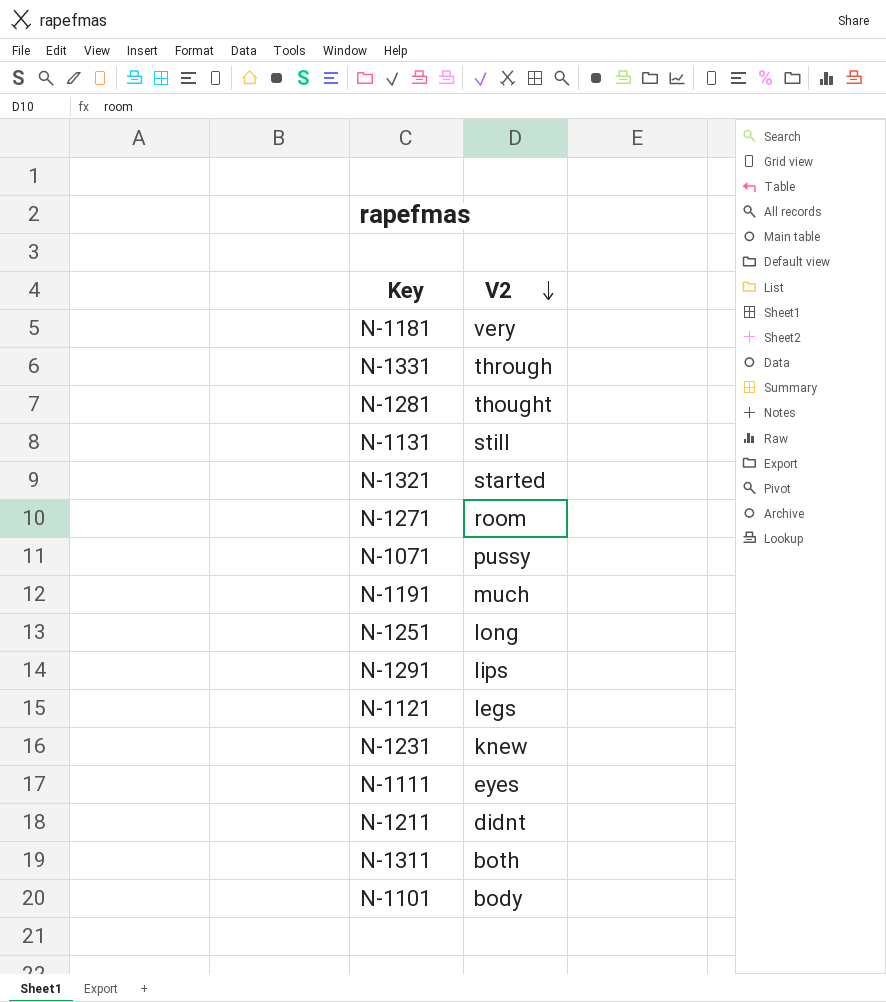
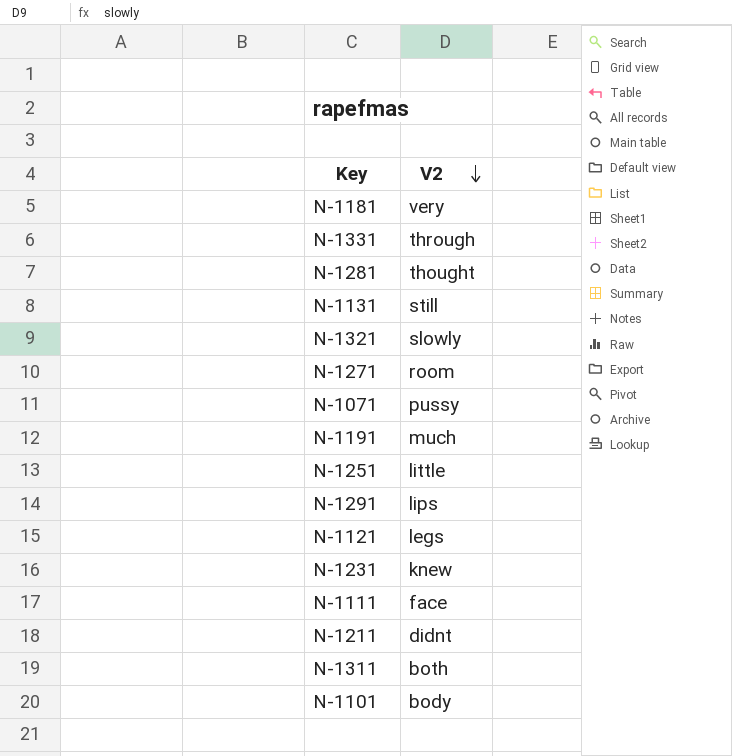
N-1321 | V2: started -> slowly
N-1251 | V2: long -> little
N-1111 | V2: eyes -> face

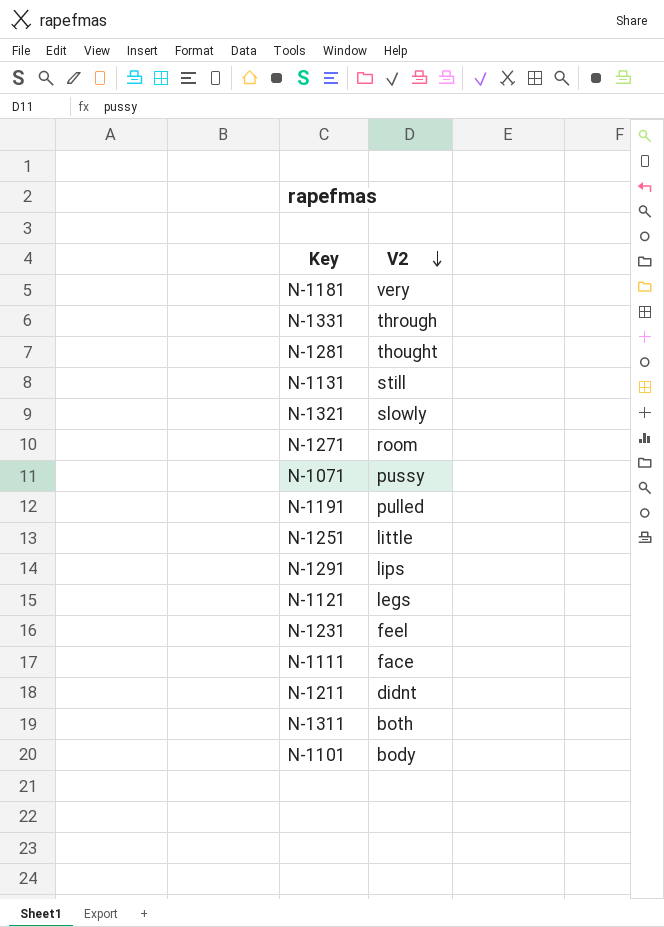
N-1191 | V2: much -> pulled
N-1231 | V2: knew -> feel

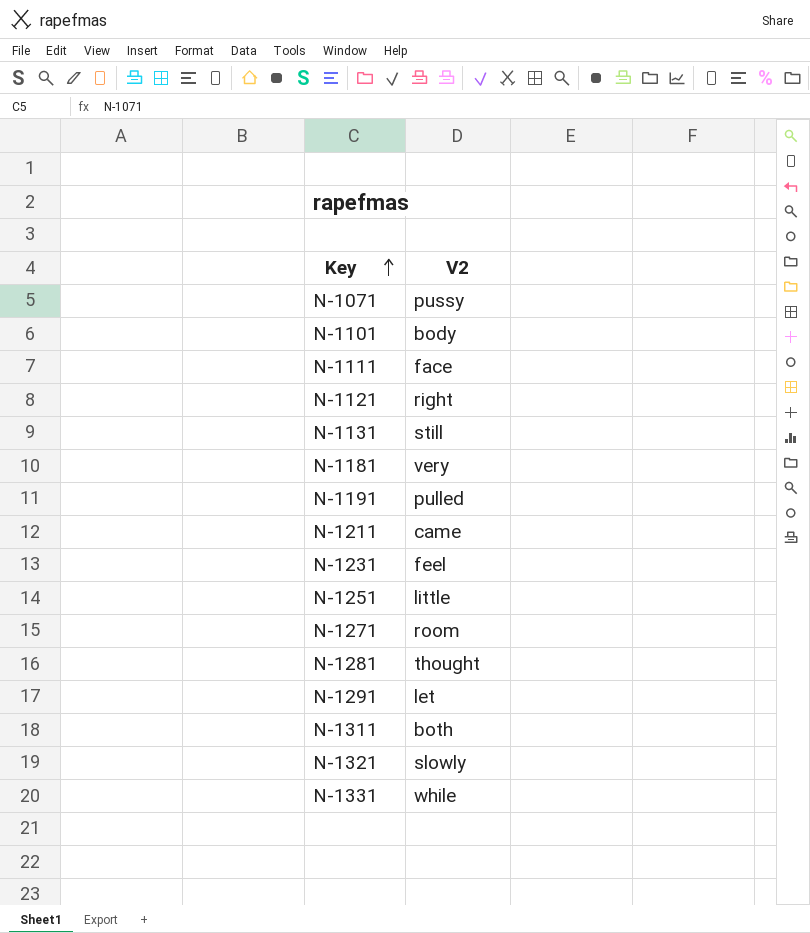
row order: V2 descending -> Key ascending
N-1121 | V2: legs -> right
N-1211 | V2: didnt -> came
N-1291 | V2: lips -> let
N-1331 | V2: through -> while

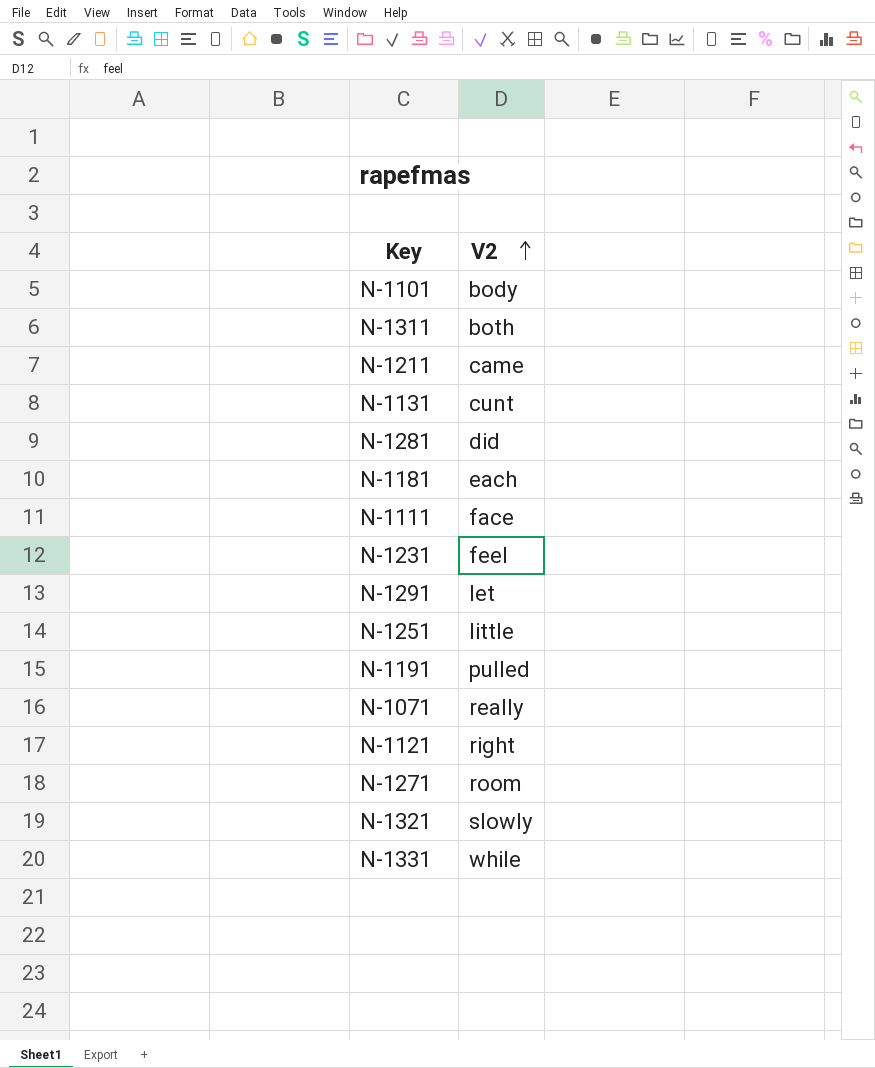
row order: Key ascending -> V2 ascending
N-1131 | V2: still -> cunt
N-1281 | V2: thought -> did
N-1181 | V2: very -> each
N-1071 | V2: pussy -> really

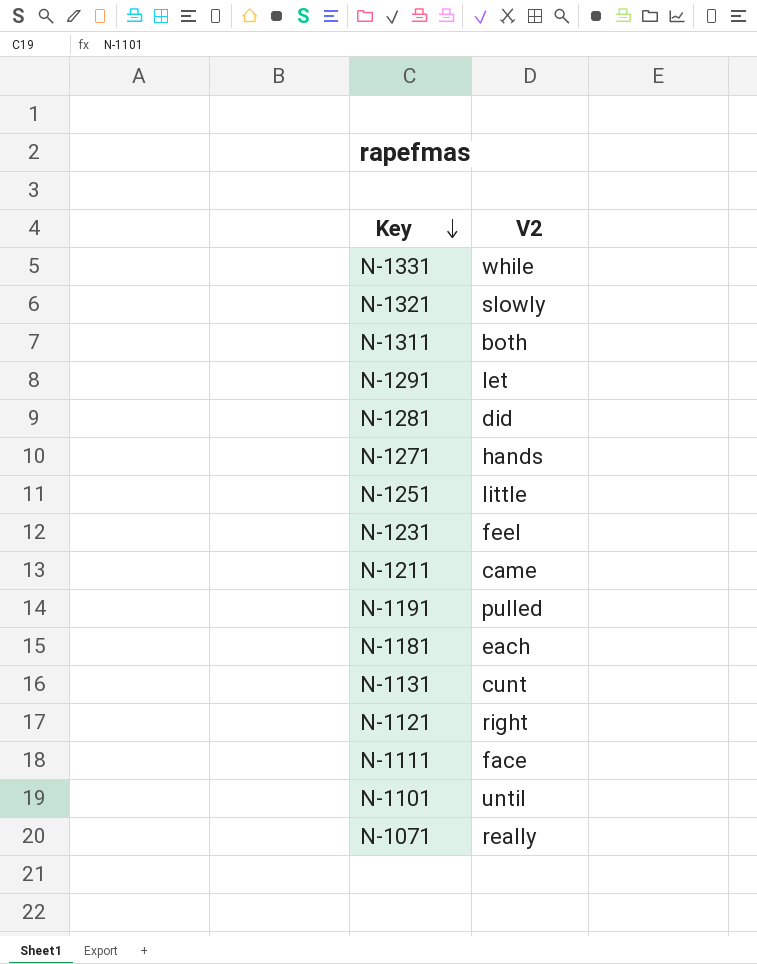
row order: V2 ascending -> Key descending
N-1271 | V2: room -> hands
N-1101 | V2: body -> until

